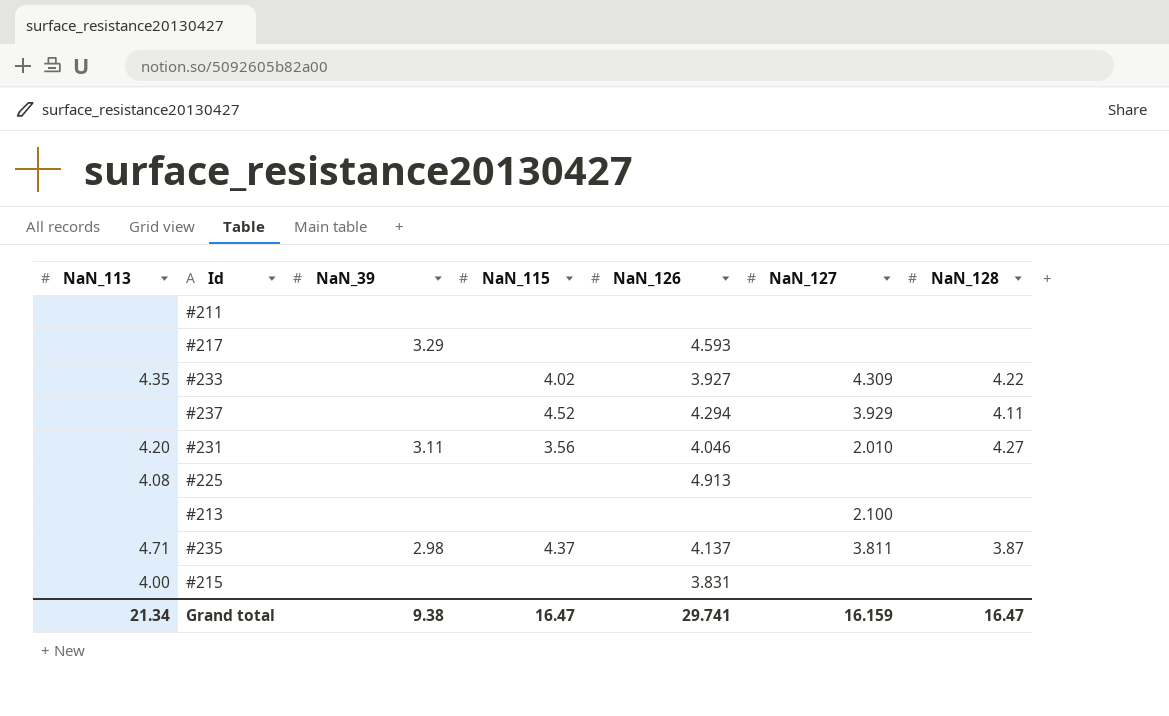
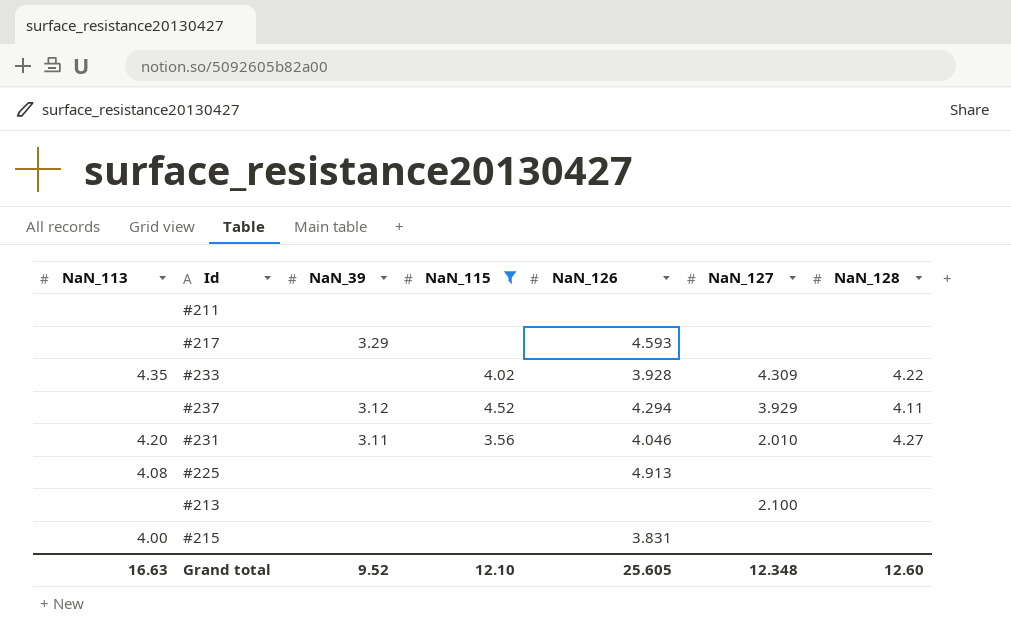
filter: none -> NaN_115 != 4.37
#233 | NaN_126: 3.927 -> 3.928
#237 | NaN_39: none -> 3.12
Grand total | NaN_113: 21.34 -> 16.63
Grand total | NaN_39: 9.38 -> 9.52
Grand total | NaN_115: 16.47 -> 12.10
Grand total | NaN_126: 29.741 -> 25.605
Grand total | NaN_127: 16.159 -> 12.348
Grand total | NaN_128: 16.47 -> 12.60

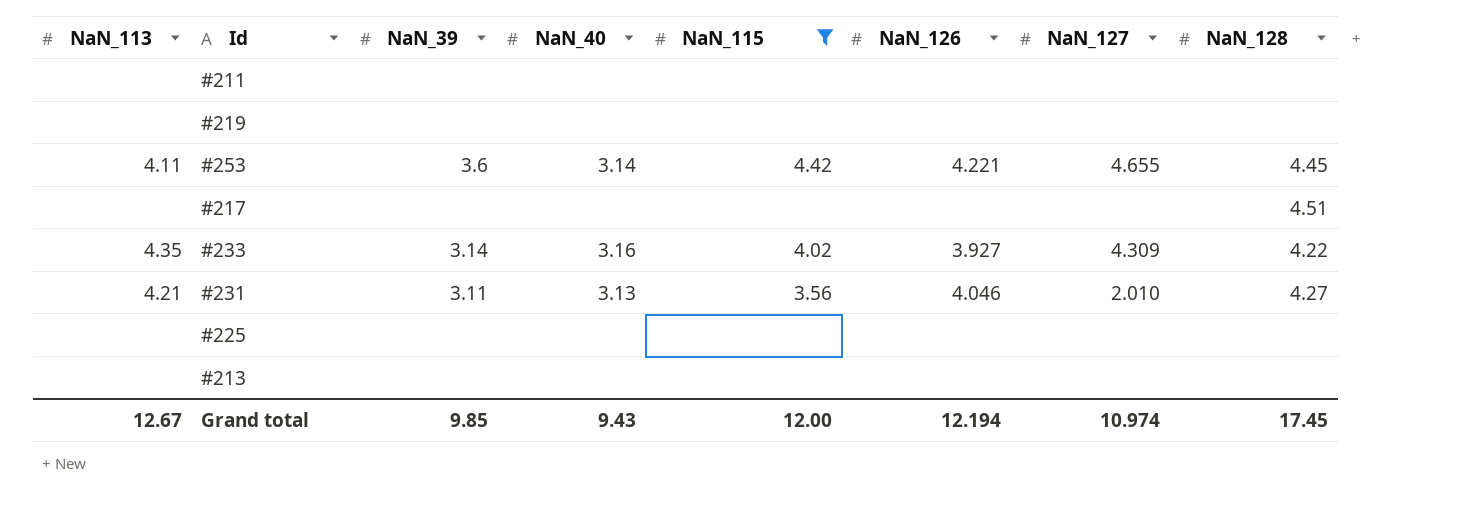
column NaN_40 | position: none -> 4
row #237: none | 3.12 | 4.52 | 4.294 | 3.929 | 4.11 -> none
row #215: 4.00 | none | none | 3.831 | none | none -> none
row #219: none -> none | none | none | none | none | none | none
row #253: none -> 4.11 | 3.6 | 3.14 | 4.42 | 4.221 | 4.655 | 4.45
#217 | NaN_39: 3.29 -> none
#217 | NaN_126: 4.593 -> none
#217 | NaN_128: none -> 4.51
#233 | NaN_39: none -> 3.14
#233 | NaN_126: 3.928 -> 3.927
#231 | NaN_113: 4.20 -> 4.21
#225 | NaN_113: 4.08 -> none
#225 | NaN_126: 4.913 -> none
#213 | NaN_127: 2.100 -> none
Grand total | NaN_113: 16.63 -> 12.67
Grand total | NaN_39: 9.52 -> 9.85
Grand total | NaN_115: 12.10 -> 12.00
Grand total | NaN_126: 25.605 -> 12.194
Grand total | NaN_127: 12.348 -> 10.974
Grand total | NaN_128: 12.60 -> 17.45

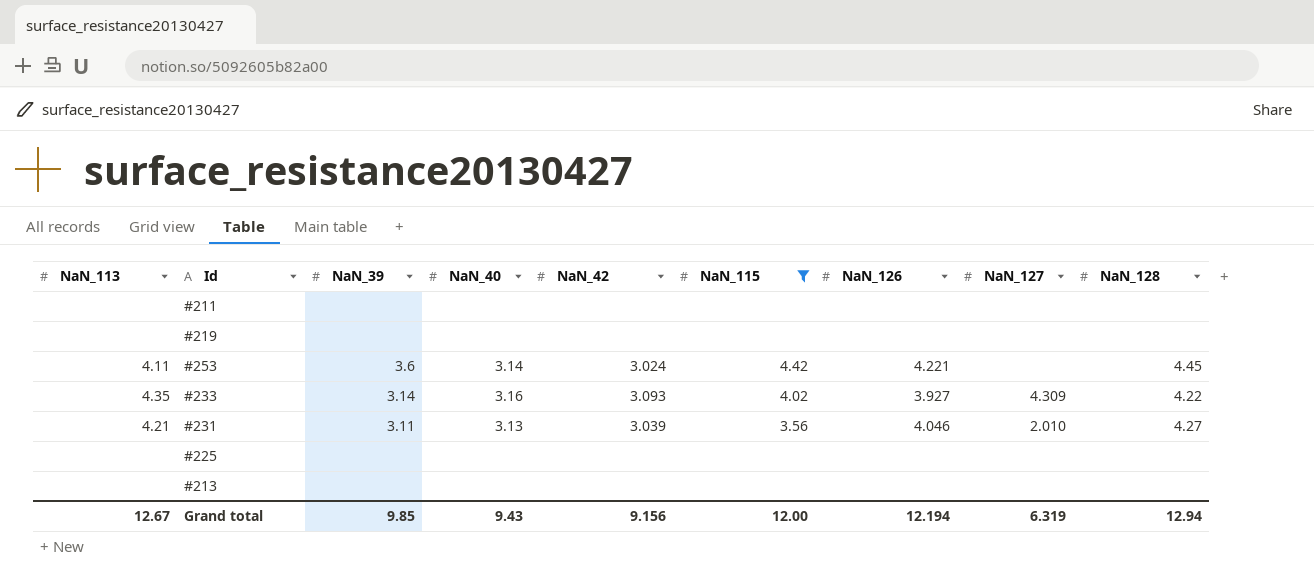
column NaN_42 | position: none -> 5
row #217: none | none | none | none | none | none | 4.51 -> none
#253 | NaN_127: 4.655 -> none
Grand total | NaN_127: 10.974 -> 6.319
Grand total | NaN_128: 17.45 -> 12.94

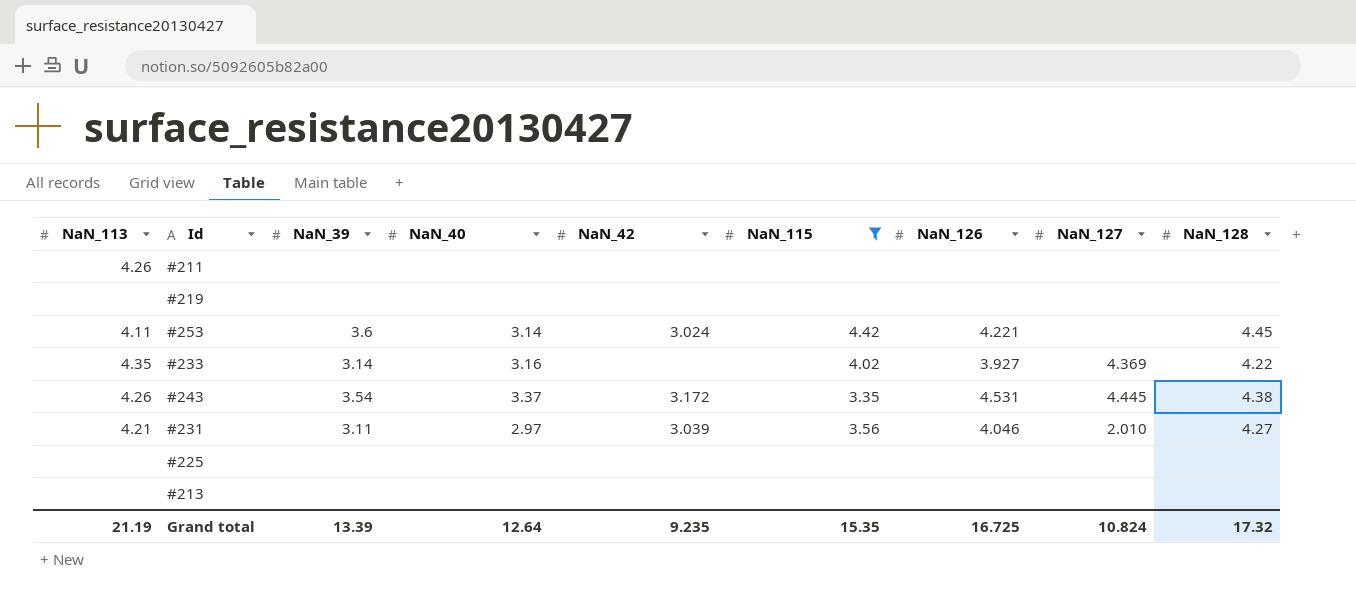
#211 | NaN_113: none -> 4.26
#233 | NaN_42: 3.093 -> none
#233 | NaN_127: 4.309 -> 4.369
row #243: none -> 4.26 | 3.54 | 3.37 | 3.172 | 3.35 | 4.531 | 4.445 | 4.38
#231 | NaN_40: 3.13 -> 2.97
Grand total | NaN_113: 12.67 -> 21.19
Grand total | NaN_39: 9.85 -> 13.39
Grand total | NaN_40: 9.43 -> 12.64
Grand total | NaN_42: 9.156 -> 9.235
Grand total | NaN_115: 12.00 -> 15.35
Grand total | NaN_126: 12.194 -> 16.725
Grand total | NaN_127: 6.319 -> 10.824
Grand total | NaN_128: 12.94 -> 17.32

